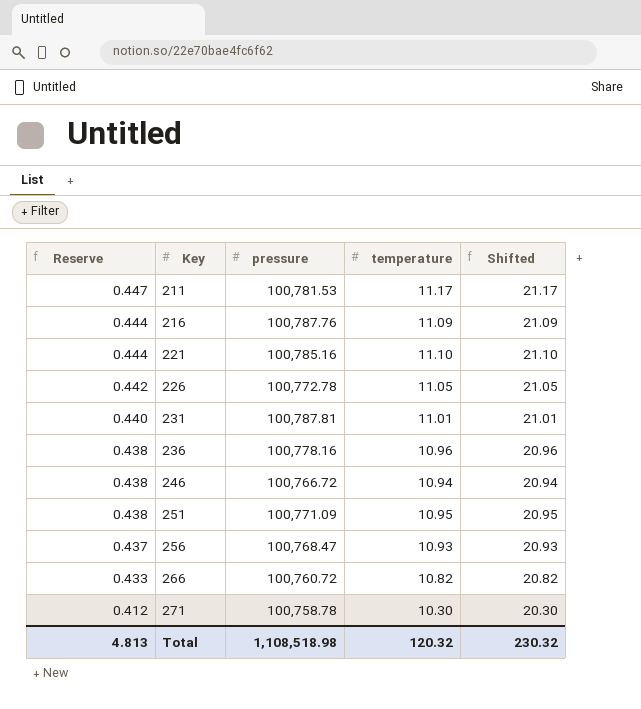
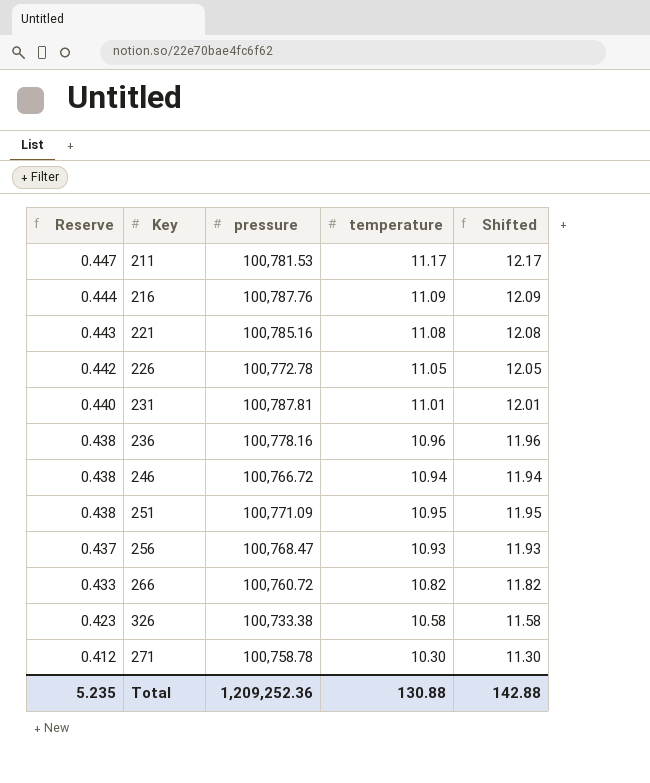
column Shifted | formula: [temperature] + 10 -> [temperature] + 1
221 | Reserve: 0.444 -> 0.443
221 | temperature: 11.10 -> 11.08
row 326: none -> 0.423 | 100,733.38 | 10.58 | 11.58
Total | Reserve: 4.813 -> 5.235
Total | pressure: 1,108,518.98 -> 1,209,252.36
Total | temperature: 120.32 -> 130.88
Total | Shifted: 230.32 -> 142.88

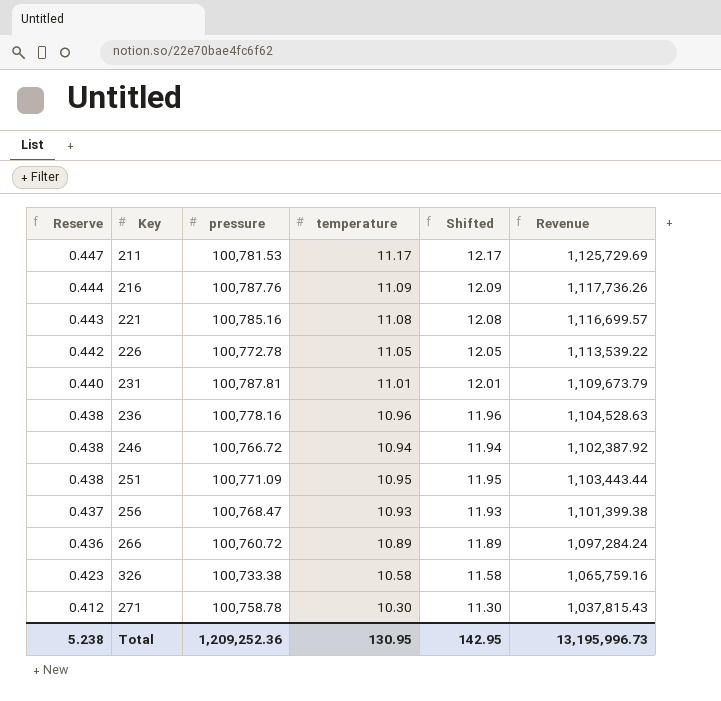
column Revenue | formula: none -> [pressure] * [temperature]
266 | Reserve: 0.433 -> 0.436
266 | temperature: 10.82 -> 10.89
266 | Shifted: 11.82 -> 11.89
Total | Reserve: 5.235 -> 5.238
Total | temperature: 130.88 -> 130.95
Total | Shifted: 142.88 -> 142.95

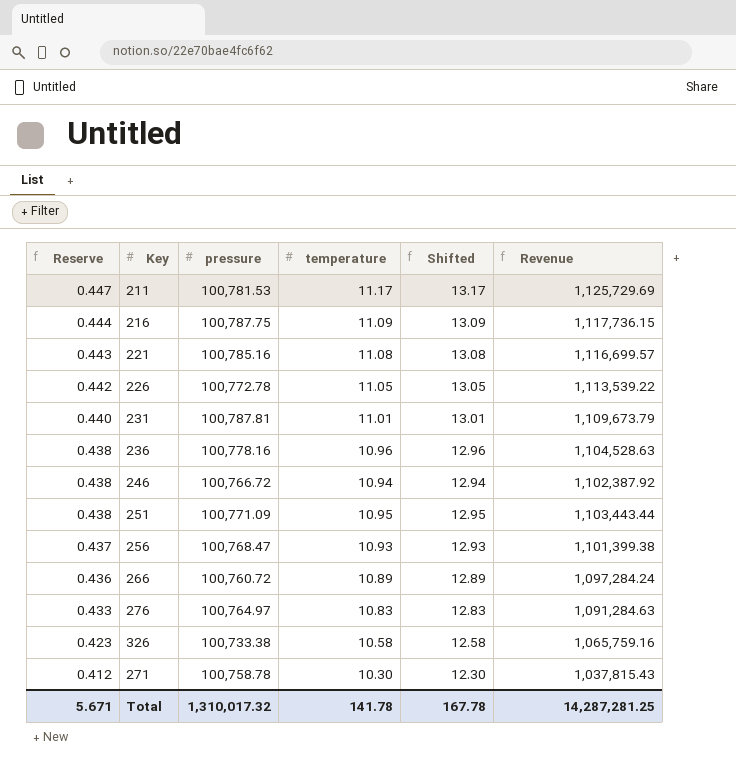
column Shifted | formula: [temperature] + 1 -> [temperature] + 2
216 | pressure: 100,787.76 -> 100,787.75
216 | Revenue: 1,117,736.26 -> 1,117,736.15
row 276: none -> 0.433 | 100,764.97 | 10.83 | 12.83 | 1,091,284.63
Total | Reserve: 5.238 -> 5.671
Total | pressure: 1,209,252.36 -> 1,310,017.32
Total | temperature: 130.95 -> 141.78
Total | Shifted: 142.95 -> 167.78
Total | Revenue: 13,195,996.73 -> 14,287,281.25

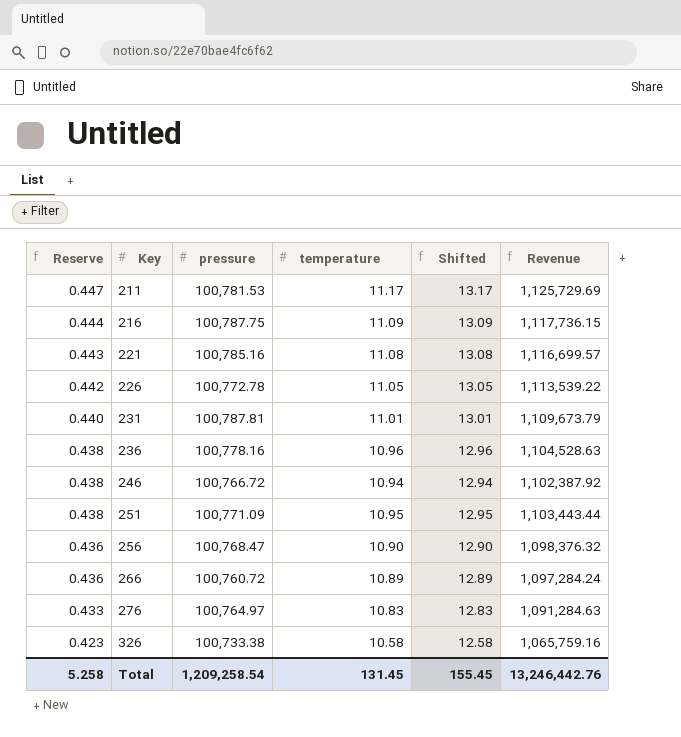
row 271: 0.412 | 100,758.78 | 10.30 | 12.30 | 1,037,815.43 -> none
256 | Reserve: 0.437 -> 0.436
256 | temperature: 10.93 -> 10.90
256 | Shifted: 12.93 -> 12.90
256 | Revenue: 1,101,399.38 -> 1,098,376.32
Total | Reserve: 5.671 -> 5.258
Total | pressure: 1,310,017.32 -> 1,209,258.54
Total | temperature: 141.78 -> 131.45
Total | Shifted: 167.78 -> 155.45
Total | Revenue: 14,287,281.25 -> 13,246,442.76

